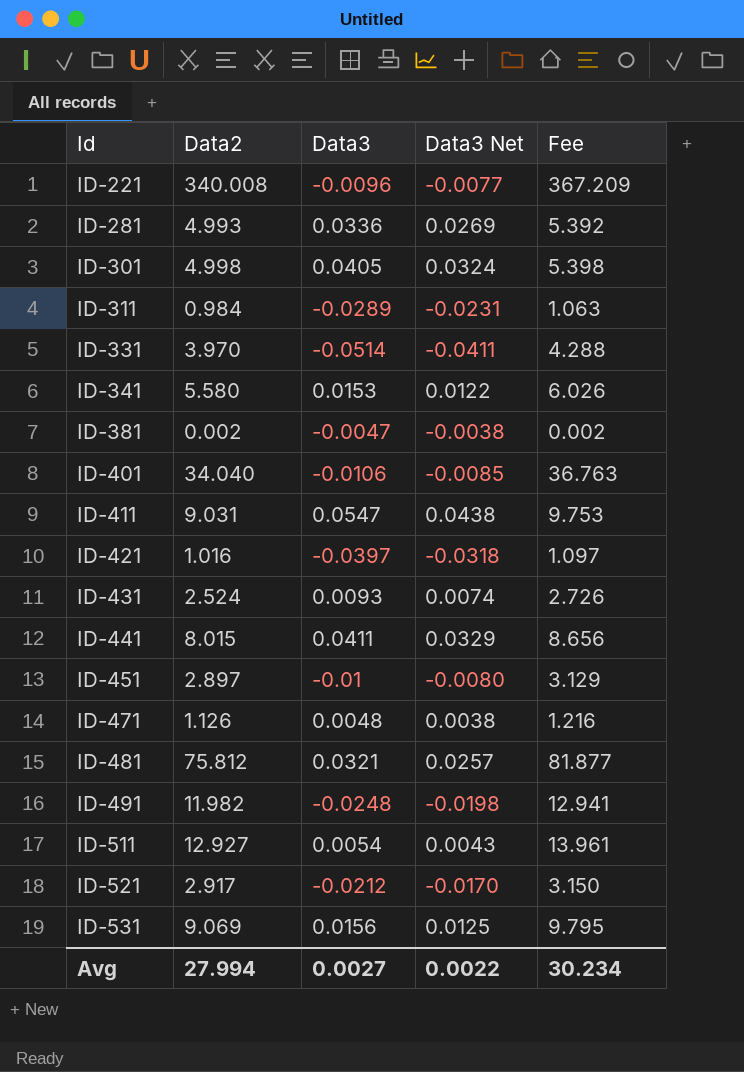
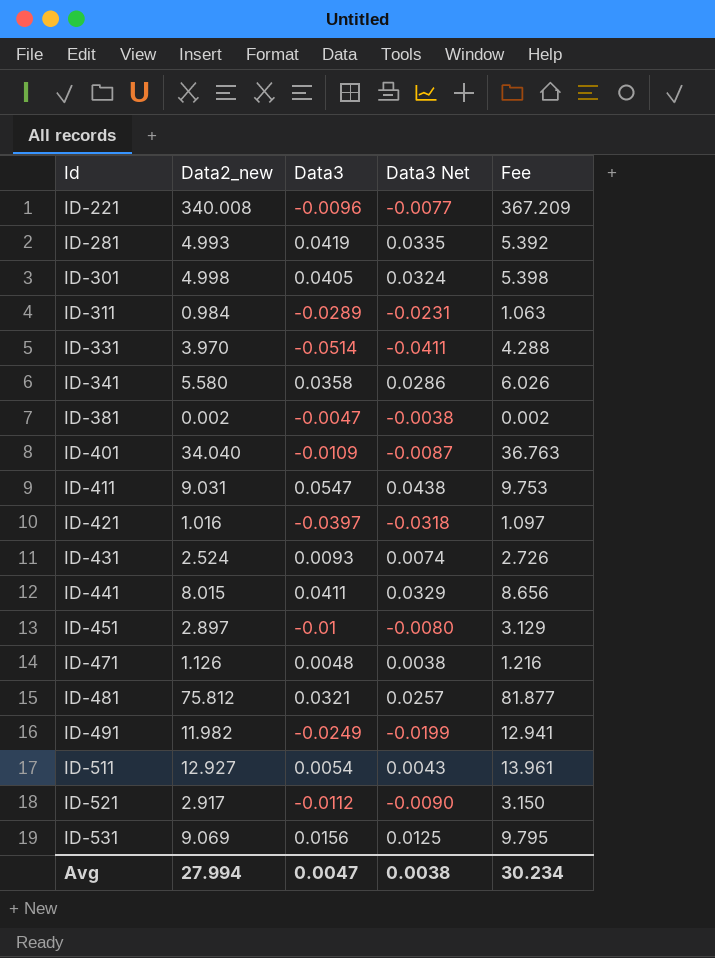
column name: Data2 -> Data2_new
ID-281 | Data3: 0.0336 -> 0.0419
ID-281 | Data3 Net: 0.0269 -> 0.0335
ID-341 | Data3: 0.0153 -> 0.0358
ID-341 | Data3 Net: 0.0122 -> 0.0286
ID-401 | Data3: -0.0106 -> -0.0109
ID-401 | Data3 Net: -0.0085 -> -0.0087
ID-491 | Data3: -0.0248 -> -0.0249
ID-491 | Data3 Net: -0.0198 -> -0.0199
ID-521 | Data3: -0.0212 -> -0.0112
ID-521 | Data3 Net: -0.0170 -> -0.0090
Avg | Data3: 0.0027 -> 0.0047
Avg | Data3 Net: 0.0022 -> 0.0038

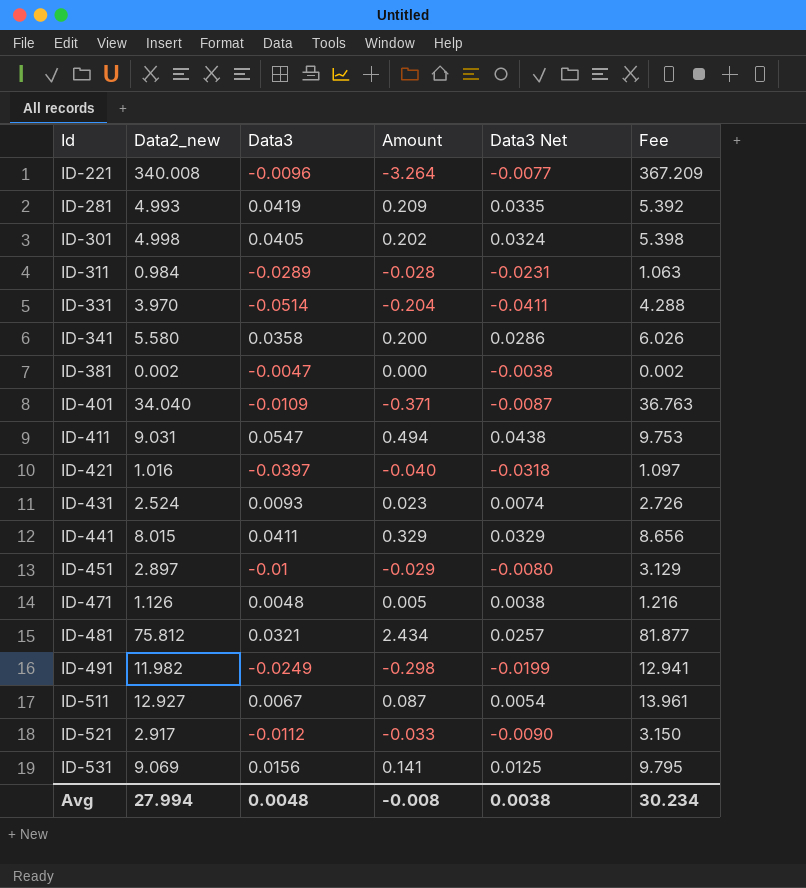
column Amount | formula: none -> [Data2_new] * [Data3]
ID-511 | Data3: 0.0054 -> 0.0067
ID-511 | Data3 Net: 0.0043 -> 0.0054
Avg | Data3: 0.0047 -> 0.0048

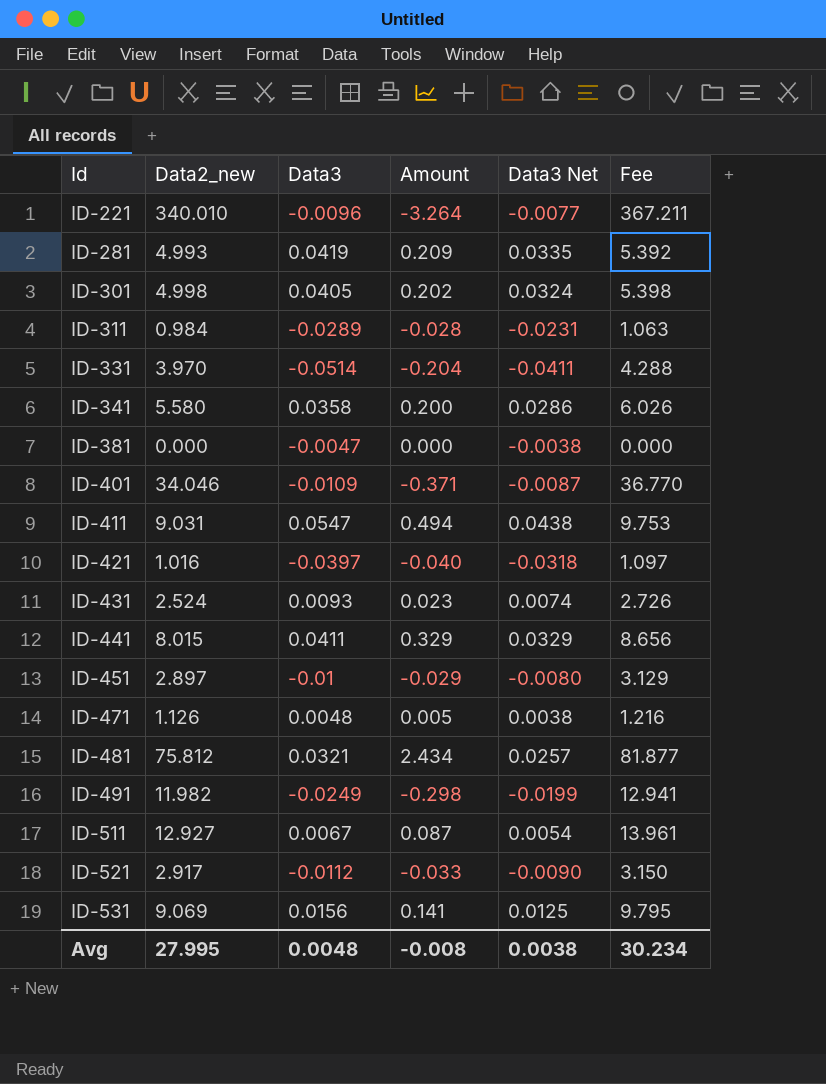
ID-221 | Data2_new: 340.008 -> 340.010
ID-221 | Fee: 367.209 -> 367.211
ID-381 | Data2_new: 0.002 -> 0.000
ID-381 | Fee: 0.002 -> 0.000
ID-401 | Data2_new: 34.040 -> 34.046
ID-401 | Fee: 36.763 -> 36.770
Avg | Data2_new: 27.994 -> 27.995

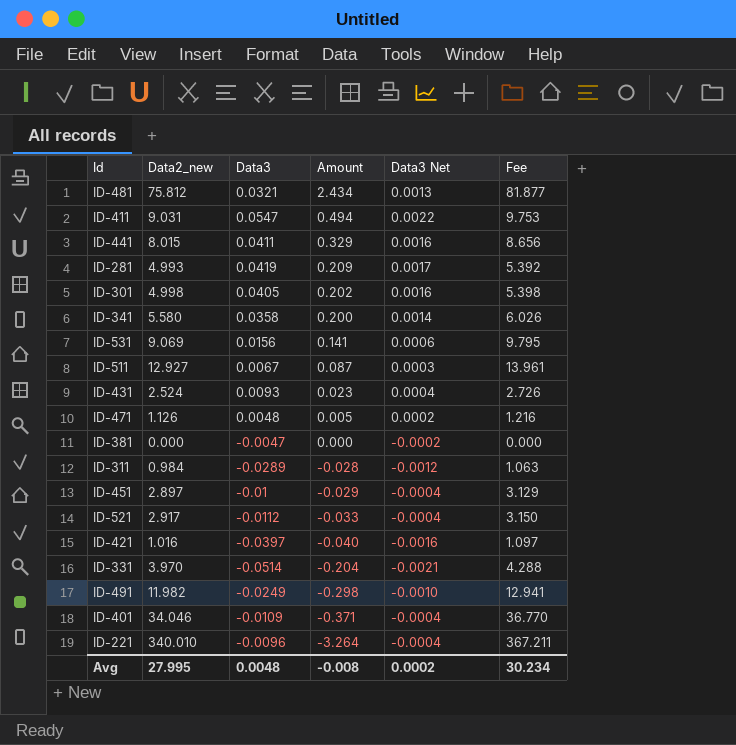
row order: Id ascending -> Amount descending
column Data3 Net | formula: [Data3] * 0.8 -> [Data3] * 0.04
Avg | Data3 Net: 0.0038 -> 0.0002

